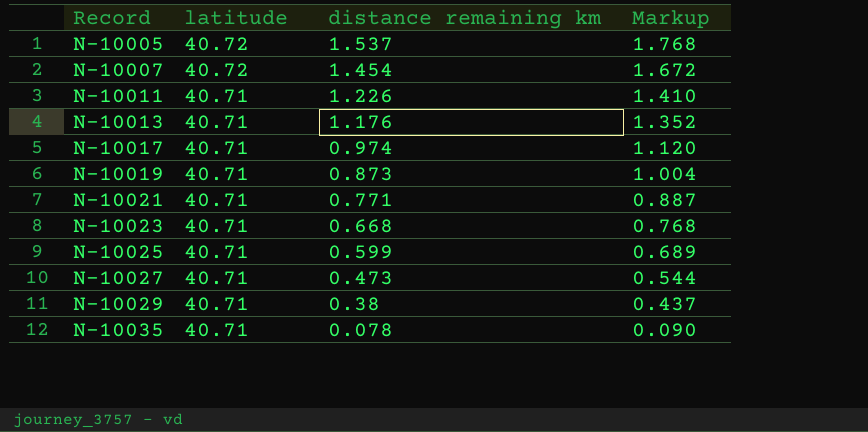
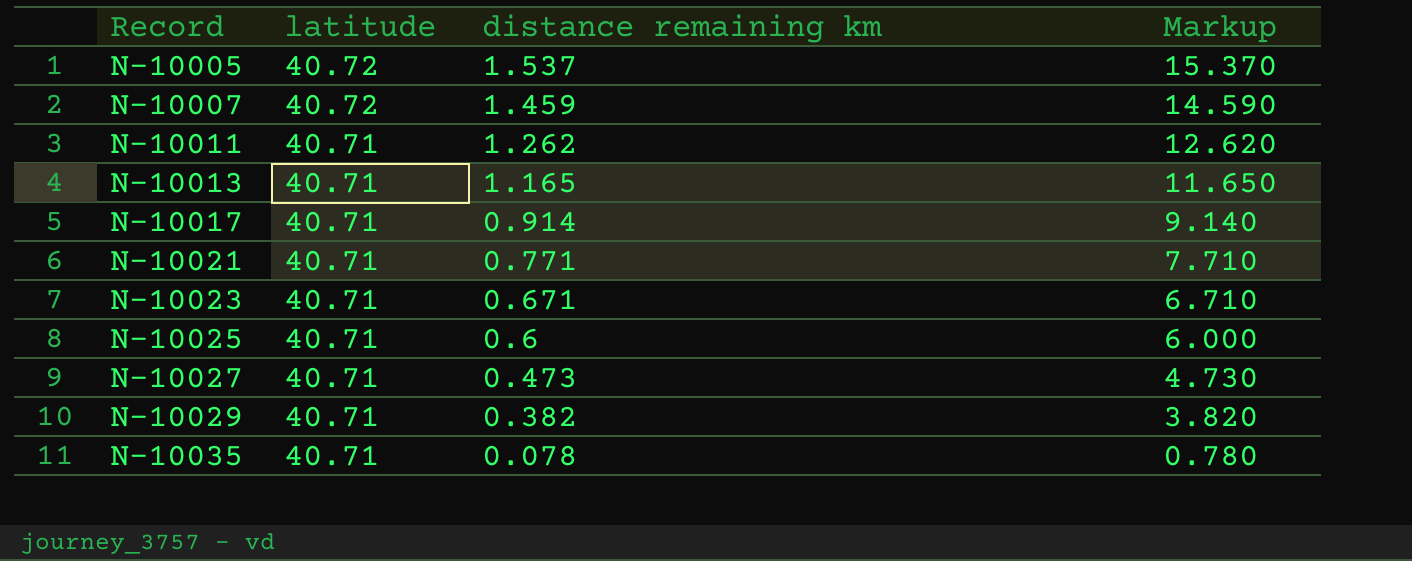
column Markup | formula: [distance remaining km] * 1.15 -> [distance remaining km] * 10
row N-10019: 40.71 | 0.873 | 1.004 -> none
N-10007 | distance remaining km: 1.454 -> 1.459
N-10011 | distance remaining km: 1.226 -> 1.262
N-10013 | distance remaining km: 1.176 -> 1.165
N-10017 | distance remaining km: 0.974 -> 0.914
N-10023 | distance remaining km: 0.668 -> 0.671
N-10025 | distance remaining km: 0.599 -> 0.6
N-10029 | distance remaining km: 0.38 -> 0.382

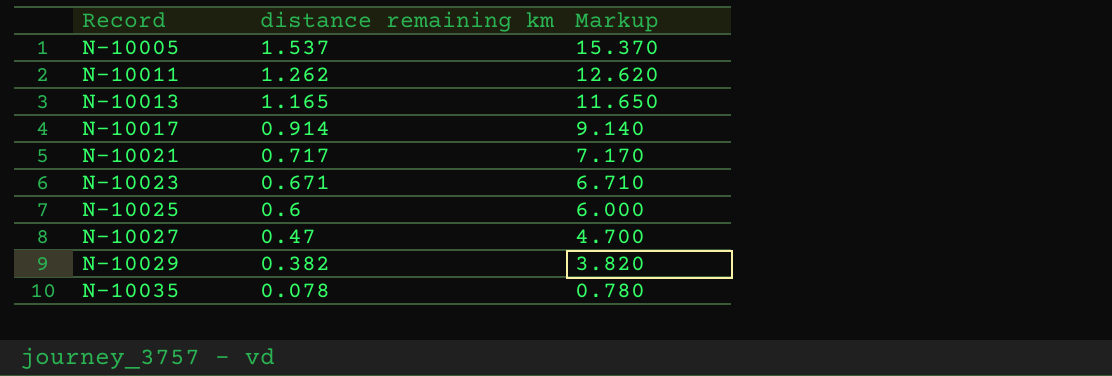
column latitude | position: 2 -> none
row N-10007: 40.72 | 1.459 | 14.590 -> none
N-10021 | distance remaining km: 0.771 -> 0.717
N-10021 | Markup: 7.710 -> 7.170
N-10027 | distance remaining km: 0.473 -> 0.47
N-10027 | Markup: 4.730 -> 4.700

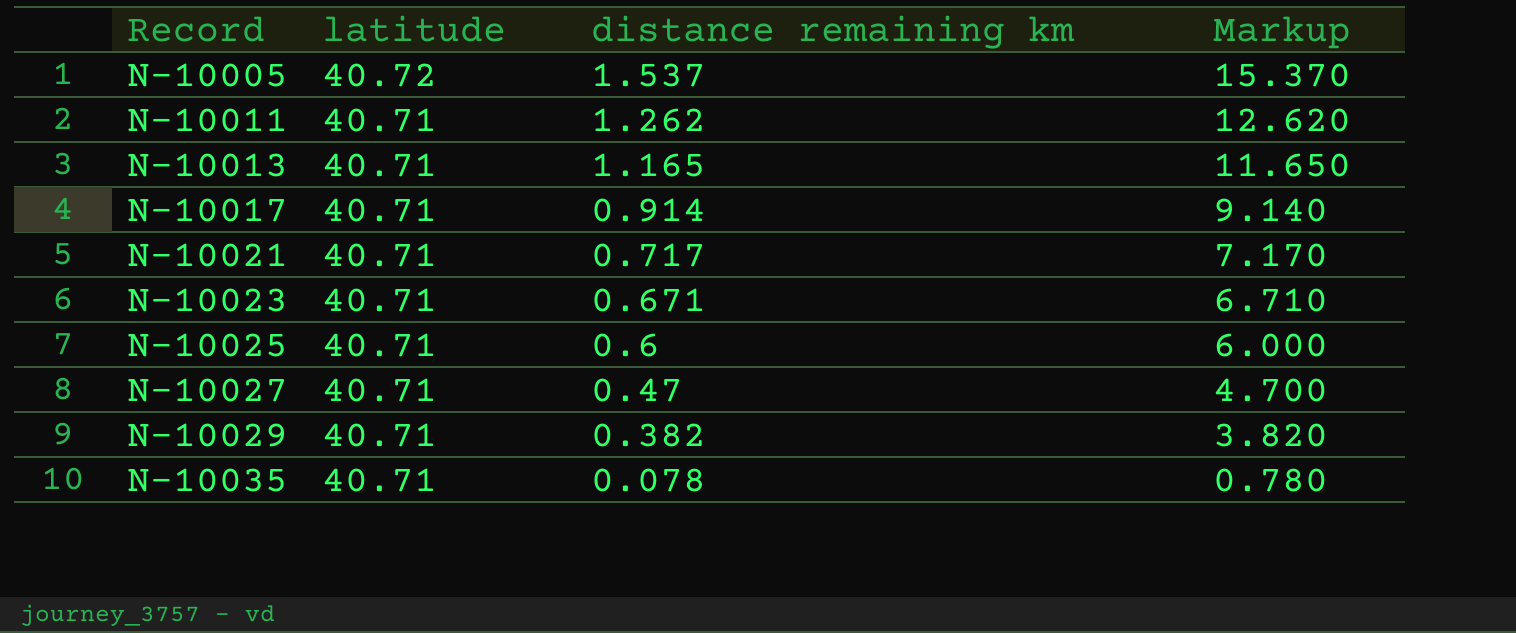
column latitude | position: none -> 2

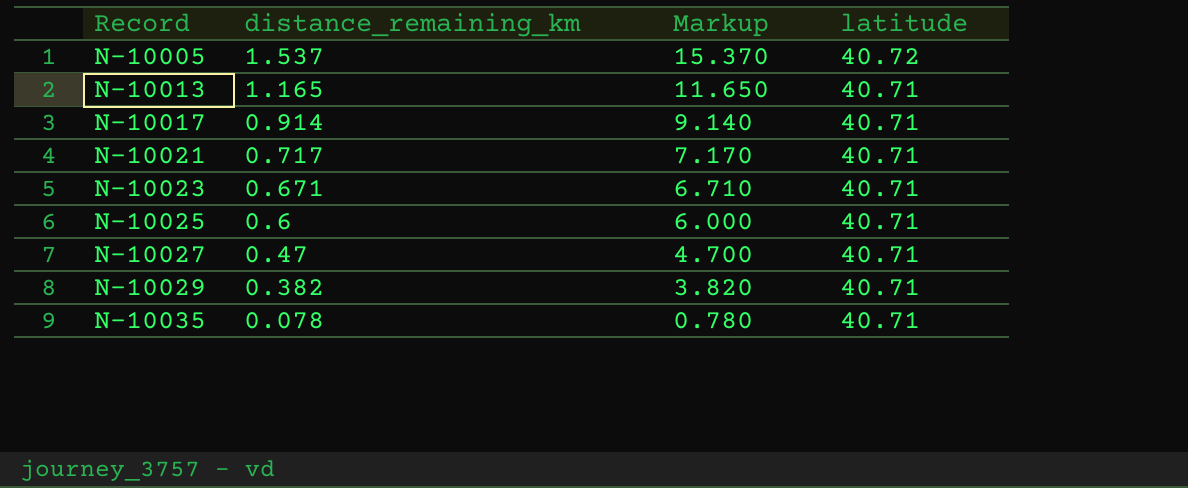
column name: distance remaining km -> distance_remaining_km
column latitude | position: 2 -> 4
row N-10011: 40.71 | 1.262 | 12.620 -> none

